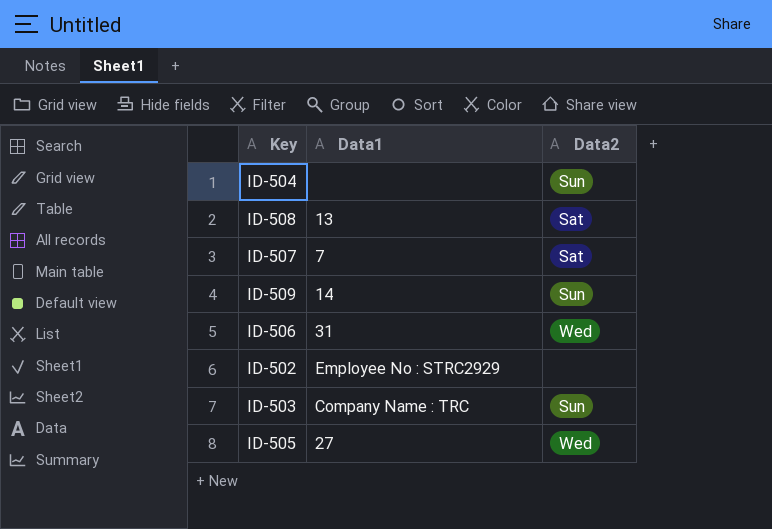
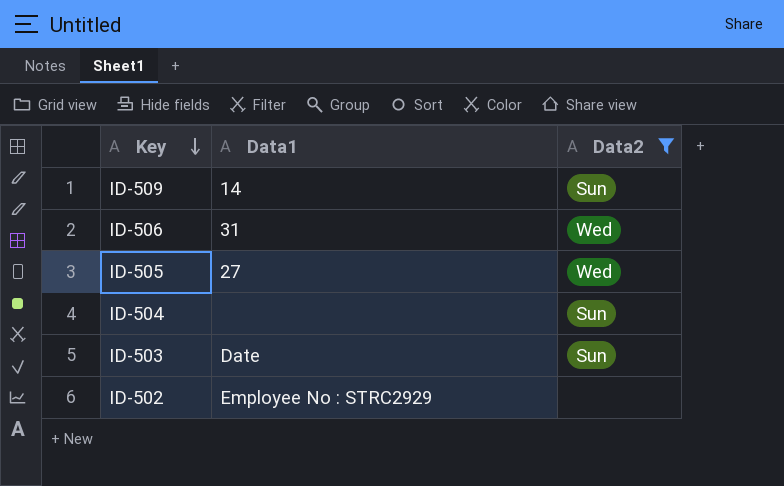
filter: none -> Data2 != Sat
row order: none -> Key descending
ID-503 | Data1: Company Name : TRC -> Date

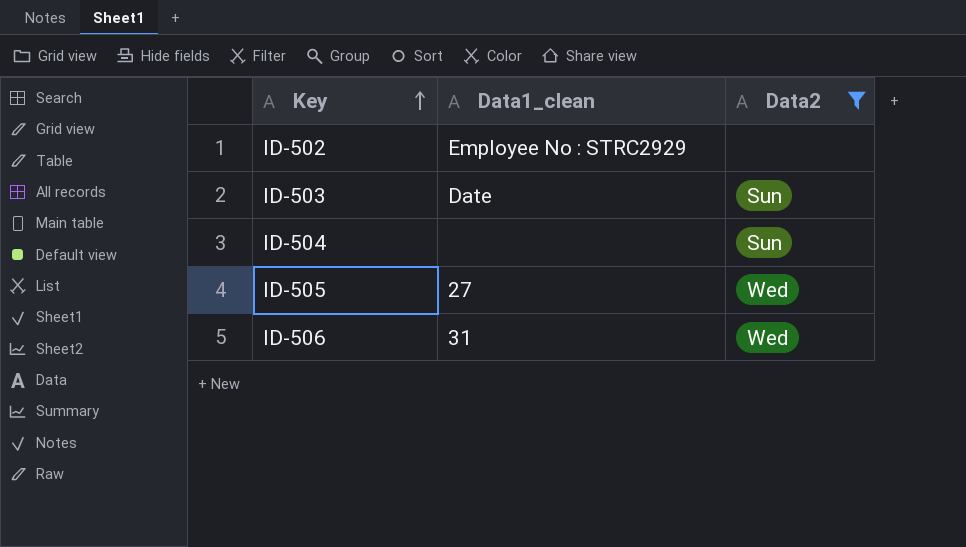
row order: Key descending -> Key ascending
column name: Data1 -> Data1_clean
row ID-509: 14 | Sun -> none

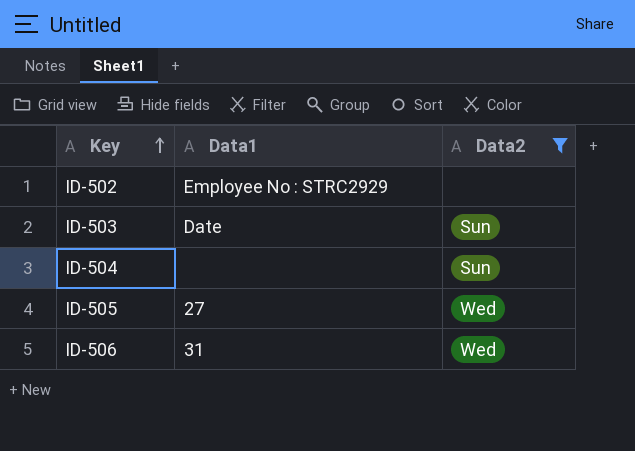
column name: Data1_clean -> Data1

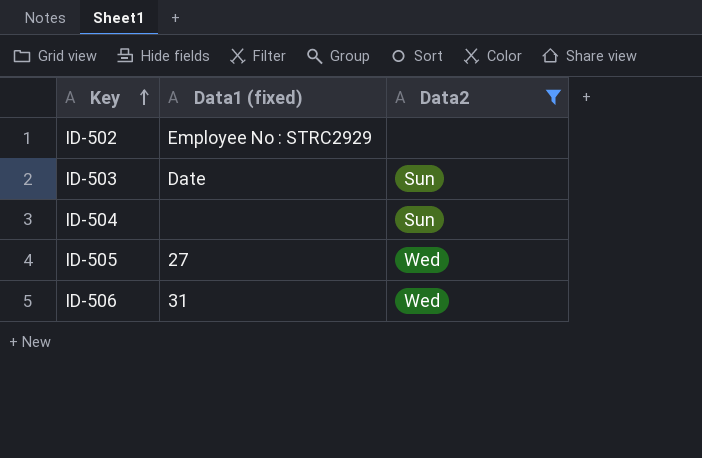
column name: Data1 -> Data1 (fixed)

